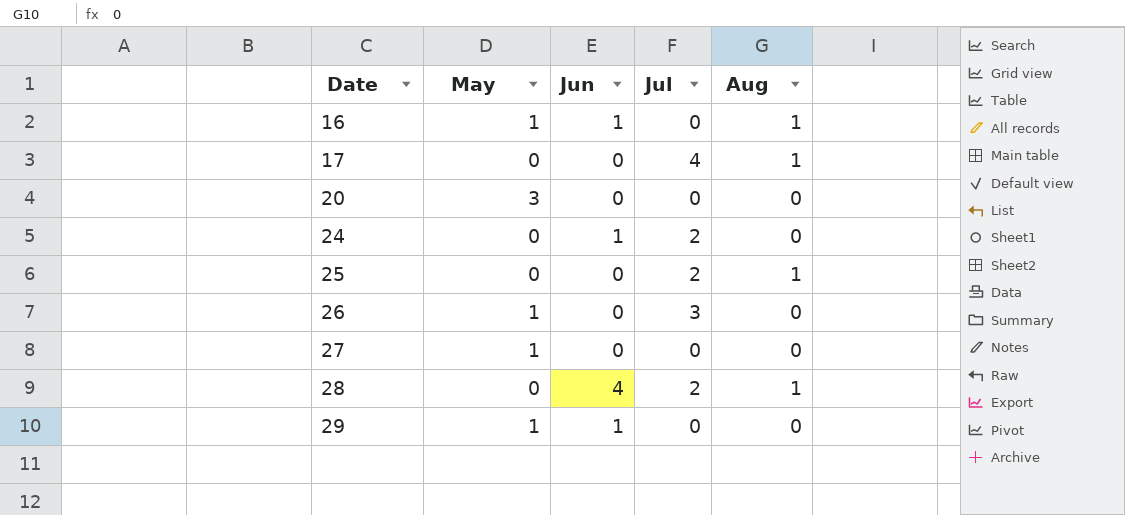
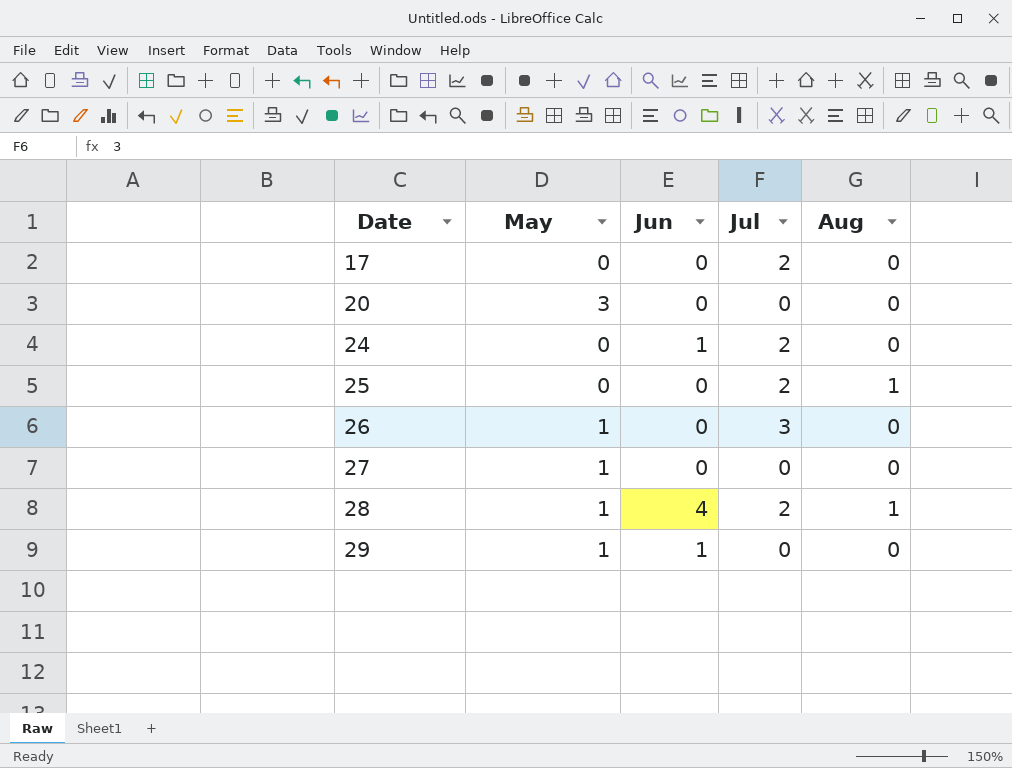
row 16: 1 | 1 | 0 | 1 -> none
17 | Jul: 4 -> 2
17 | Aug: 1 -> 0
28 | May: 0 -> 1

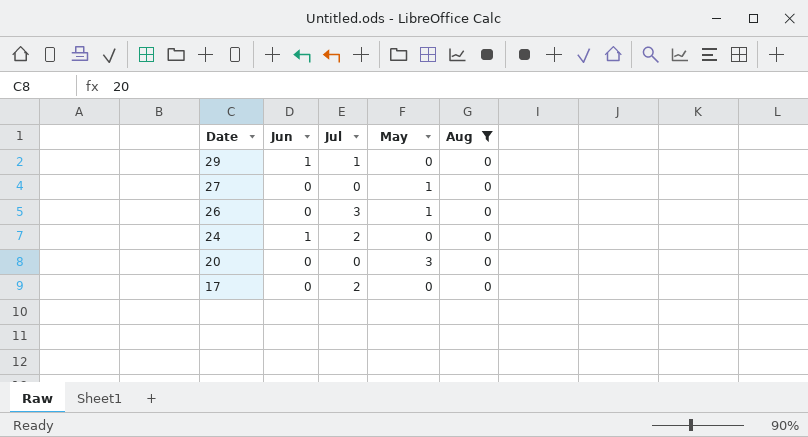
filter: none -> Aug = 0
row order: Date ascending -> Date descending
column May | position: 2 -> 4
29 | Jul: 0 -> 1
29 | May: 1 -> 0

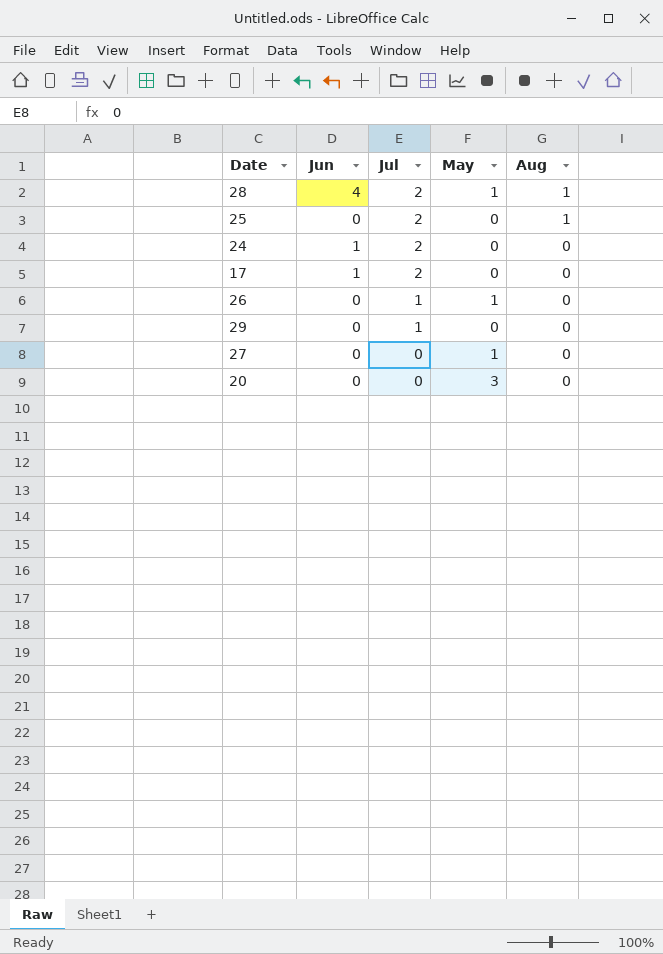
filter: Aug = 0 -> none
row order: Date descending -> Jul descending
17 | Jun: 0 -> 1
26 | Jul: 3 -> 1
29 | Jun: 1 -> 0

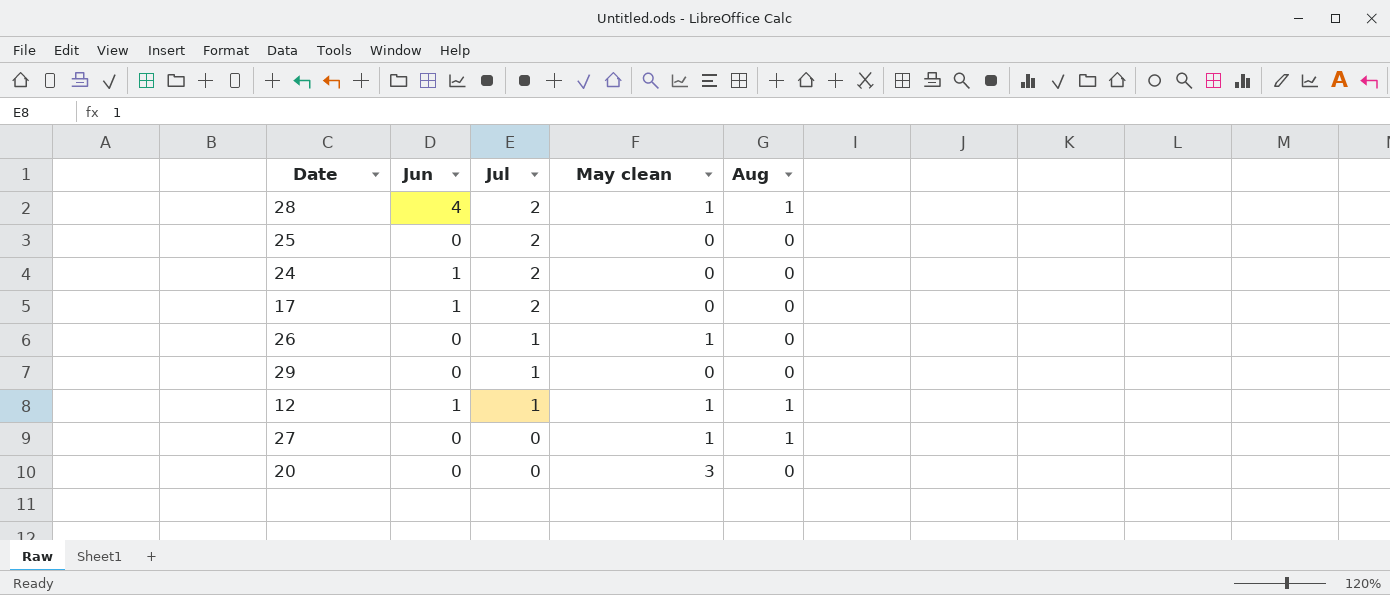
column name: May -> May clean
25 | Aug: 1 -> 0
row 12: none -> 1 | 1 | 1 | 1
27 | Aug: 0 -> 1

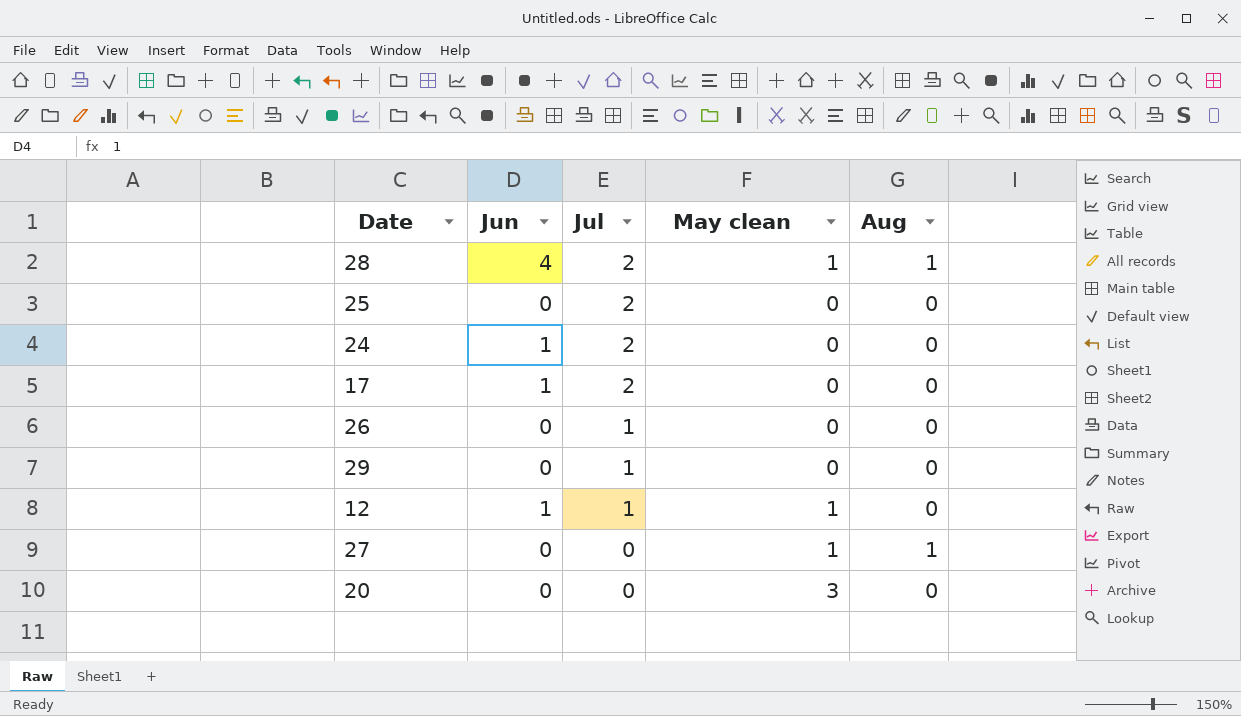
26 | May clean: 1 -> 0
12 | Aug: 1 -> 0

